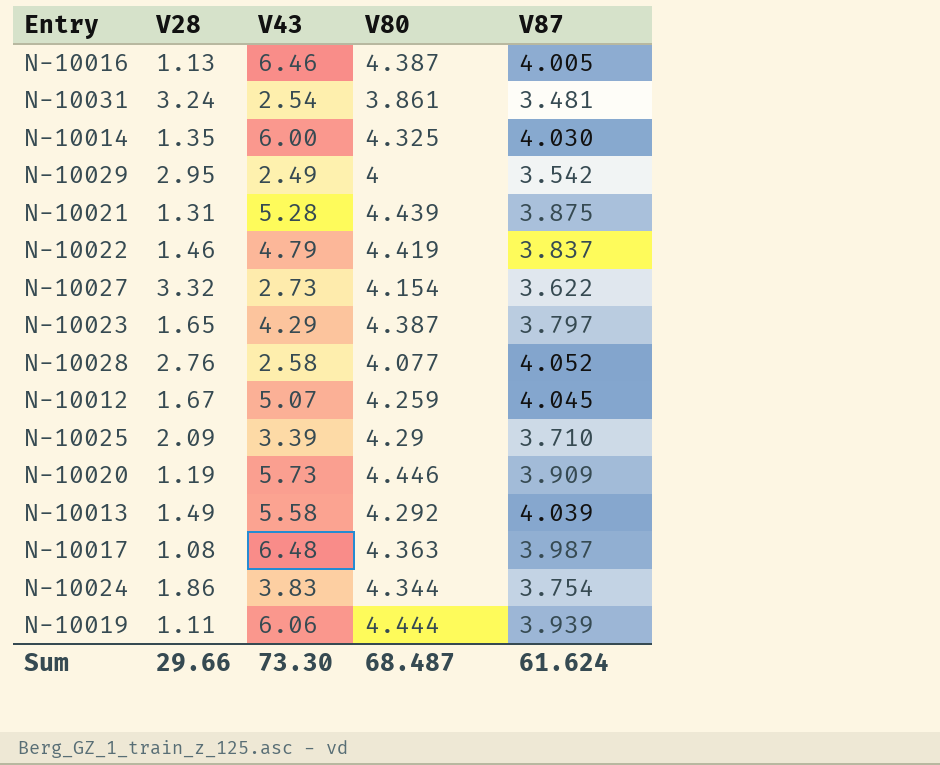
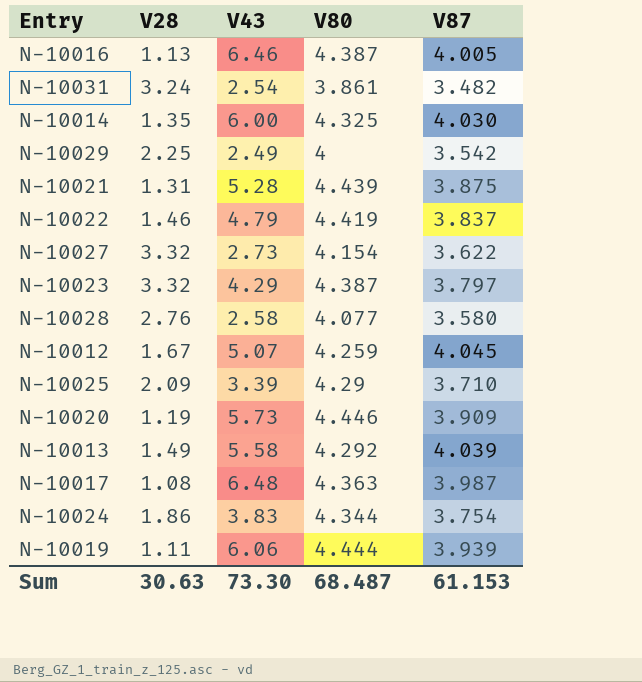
N-10031 | V87: 3.481 -> 3.482
N-10029 | V28: 2.95 -> 2.25
N-10023 | V28: 1.65 -> 3.32
N-10028 | V87: 4.052 -> 3.580
Sum | V28: 29.66 -> 30.63
Sum | V87: 61.624 -> 61.153

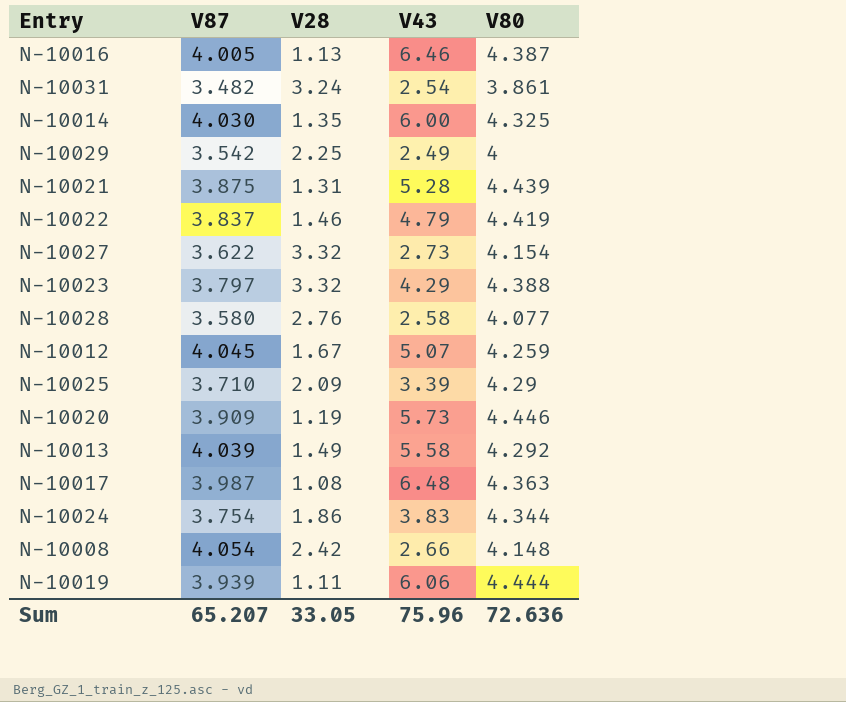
column V87 | position: 5 -> 2
N-10023 | V80: 4.387 -> 4.388
row N-10008: none -> 4.054 | 2.42 | 2.66 | 4.148
Sum | V87: 61.153 -> 65.207
Sum | V28: 30.63 -> 33.05
Sum | V43: 73.30 -> 75.96
Sum | V80: 68.487 -> 72.636

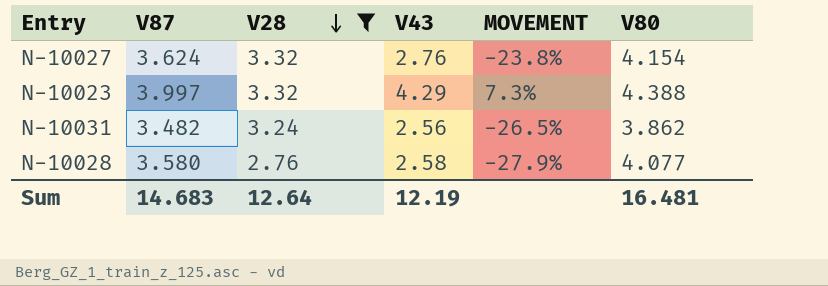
filter: none -> V28 >= 2.76
row order: none -> V28 descending
column MOVEMENT | formula: none -> ([V43] - [V87]) / [V87]
N-10027 | V87: 3.622 -> 3.624
N-10027 | V43: 2.73 -> 2.76
N-10023 | V87: 3.797 -> 3.997
N-10031 | V43: 2.54 -> 2.56
N-10031 | V80: 3.861 -> 3.862
Sum | V87: 65.207 -> 14.683
Sum | V28: 33.05 -> 12.64
Sum | V43: 75.96 -> 12.19
Sum | V80: 72.636 -> 16.481

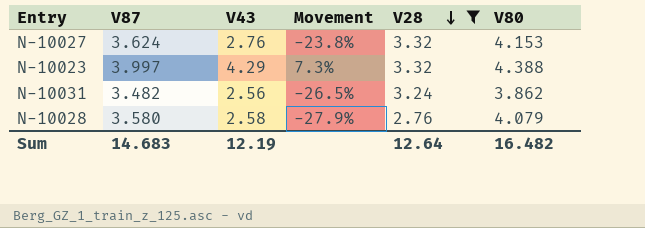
column name: MOVEMENT -> Movement
column V28 | position: 3 -> 5
N-10027 | V80: 4.154 -> 4.153
N-10028 | V80: 4.077 -> 4.079
Sum | V80: 16.481 -> 16.482

